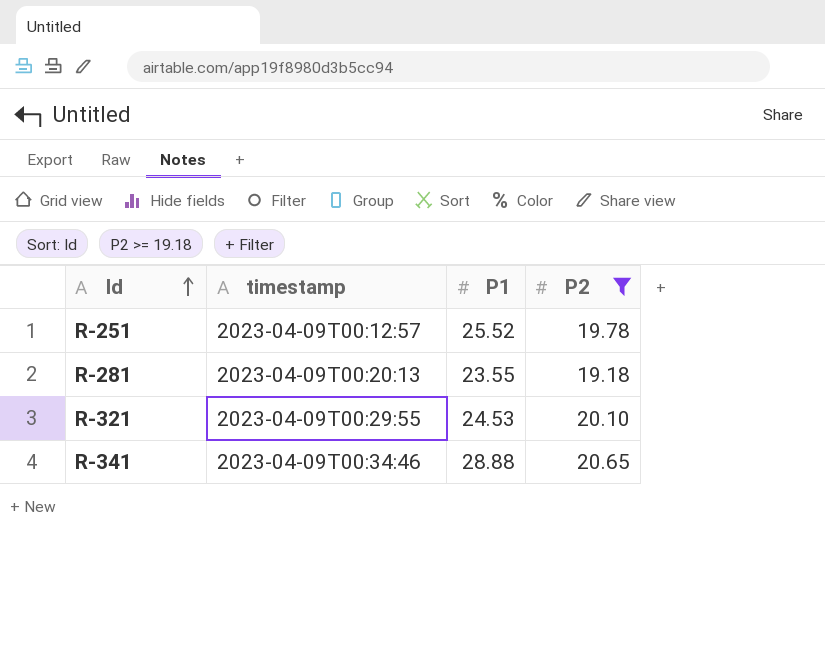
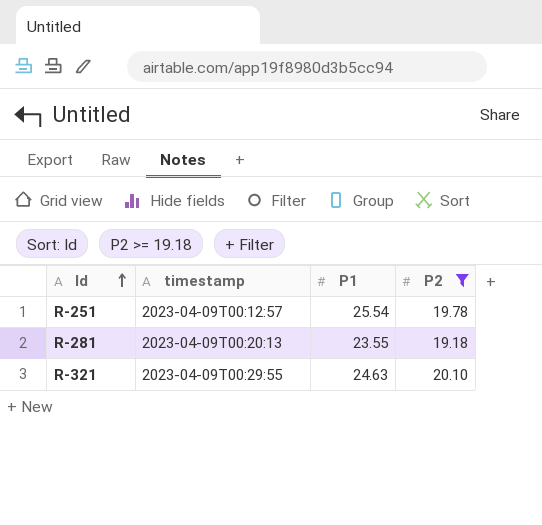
row R-341: 2023-04-09T00:34:46 | 28.88 | 20.65 -> none
R-251 | P1: 25.52 -> 25.54
R-321 | P1: 24.53 -> 24.63

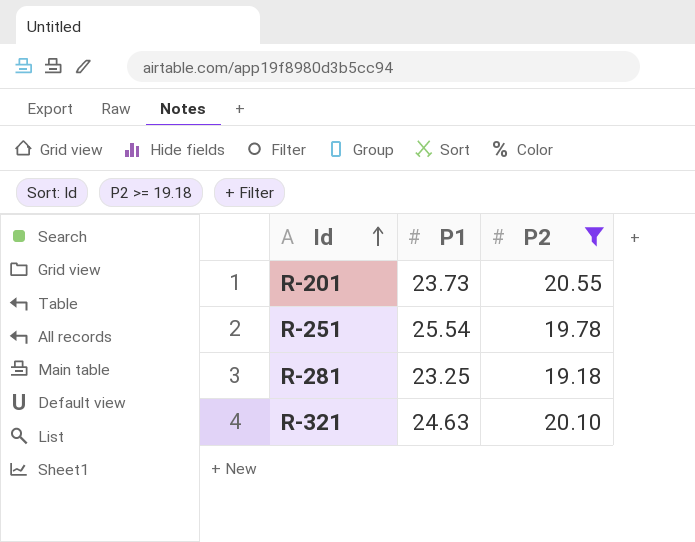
column timestamp | position: 2 -> none
row R-201: none -> 23.73 | 20.55
R-281 | P1: 23.55 -> 23.25

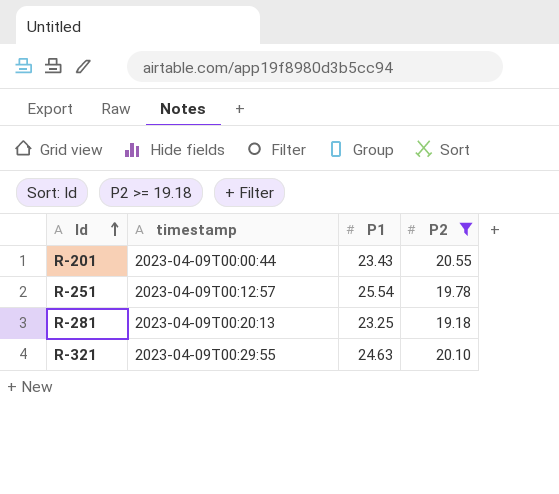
column timestamp | position: none -> 2
R-201 | P1: 23.73 -> 23.43

